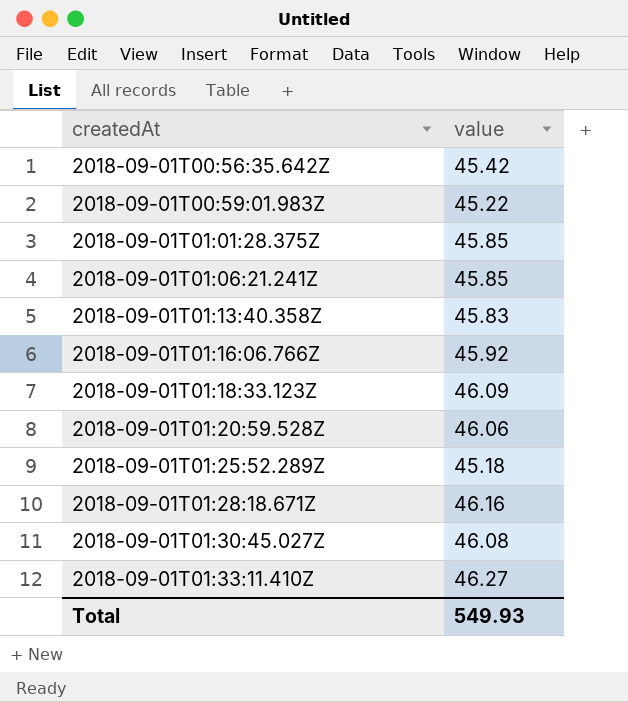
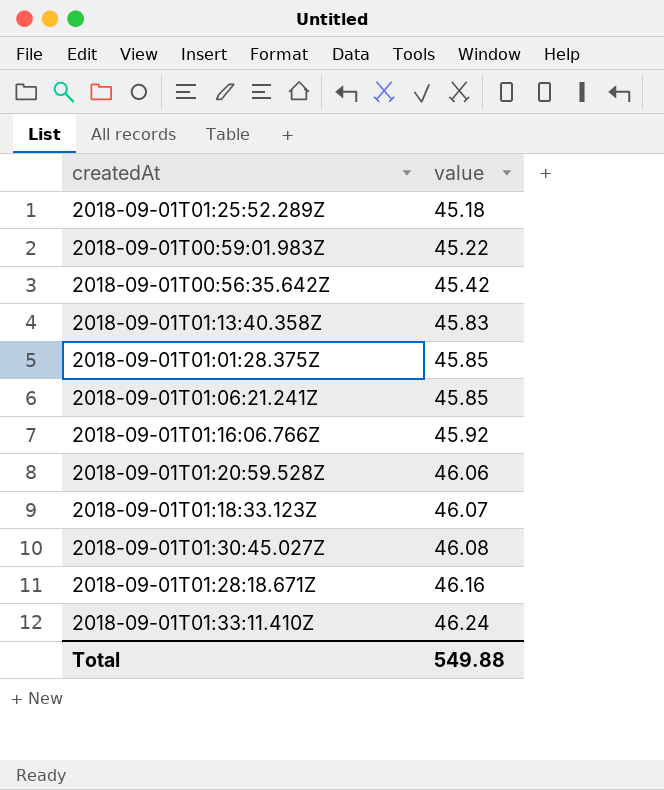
row order: createdAt ascending -> value ascending
2018-09-01T01:18:33.123Z | value: 46.09 -> 46.07
2018-09-01T01:33:11.410Z | value: 46.27 -> 46.24
Total | value: 549.93 -> 549.88

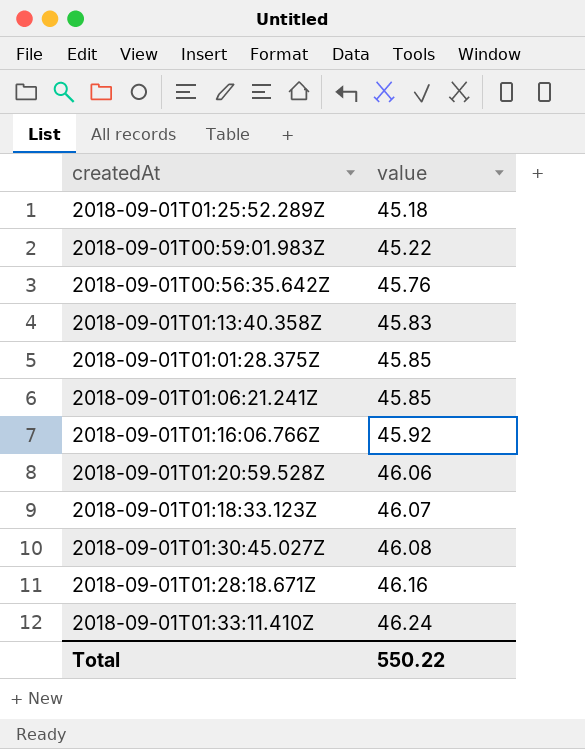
2018-09-01T00:56:35.642Z | value: 45.42 -> 45.76
Total | value: 549.88 -> 550.22

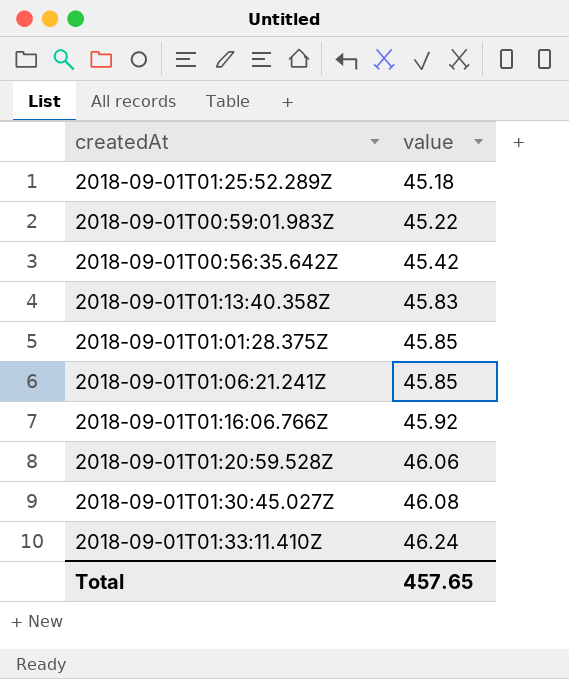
row 2018-09-01T01:18:33.123Z: 46.07 -> none
row 2018-09-01T01:28:18.671Z: 46.16 -> none
2018-09-01T00:56:35.642Z | value: 45.76 -> 45.42
Total | value: 550.22 -> 457.65

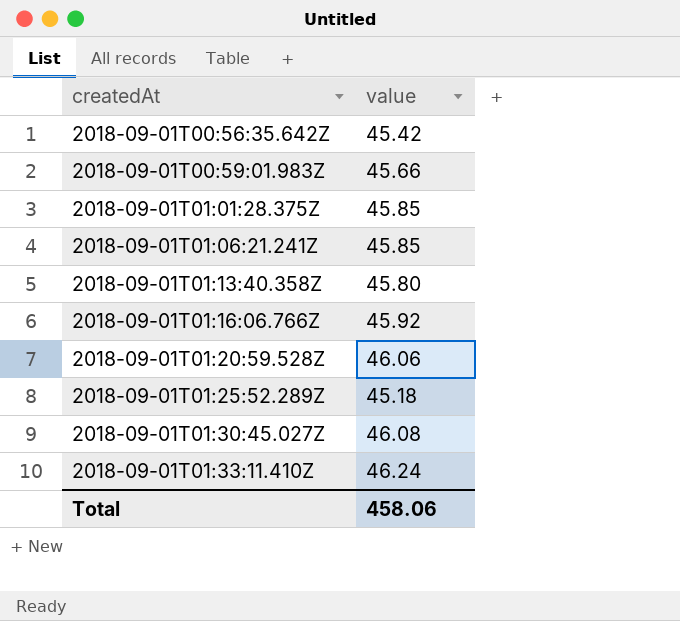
row order: value ascending -> createdAt ascending
2018-09-01T00:59:01.983Z | value: 45.22 -> 45.66
2018-09-01T01:13:40.358Z | value: 45.83 -> 45.80
Total | value: 457.65 -> 458.06

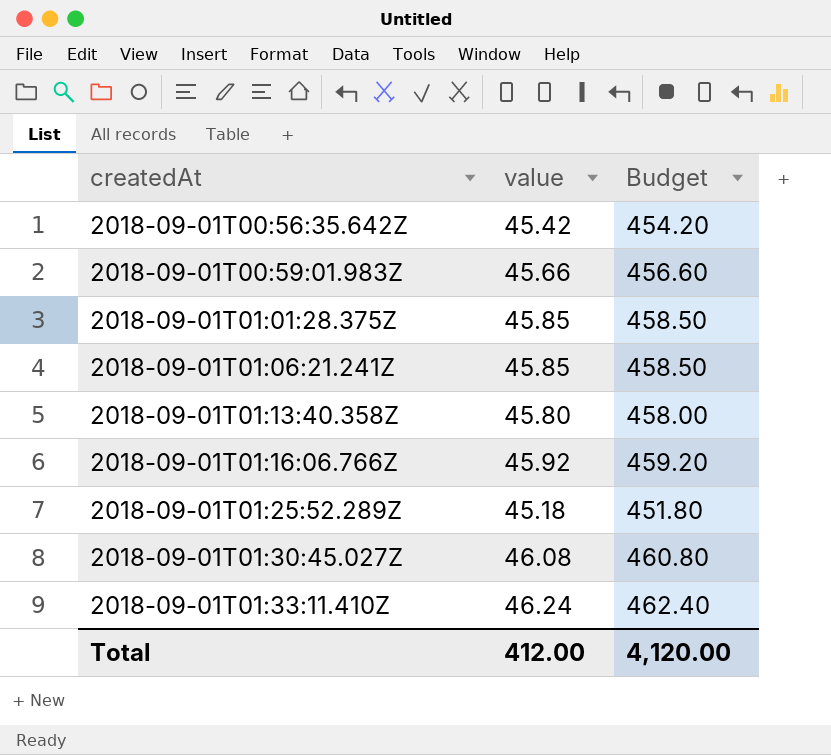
column Budget | formula: none -> [value] * 10
row 2018-09-01T01:20:59.528Z: 46.06 -> none
Total | value: 458.06 -> 412.00

